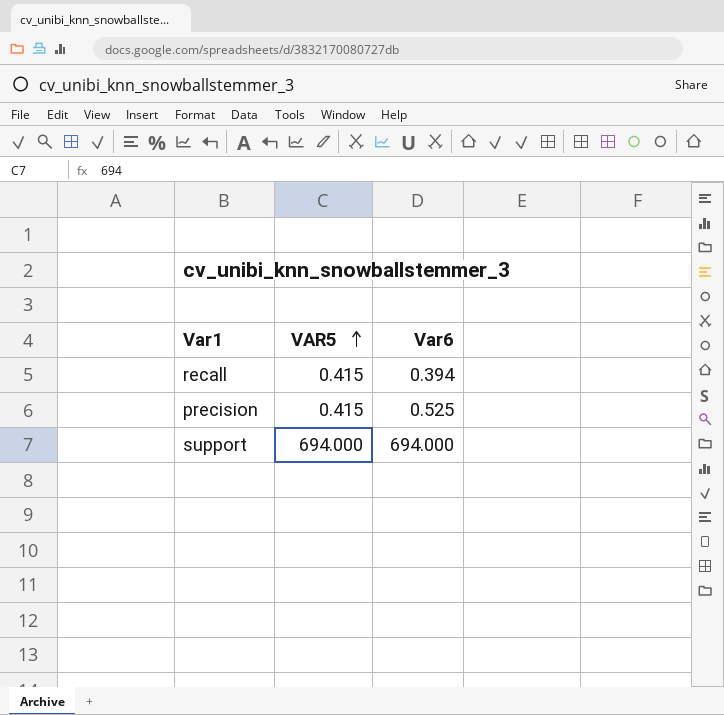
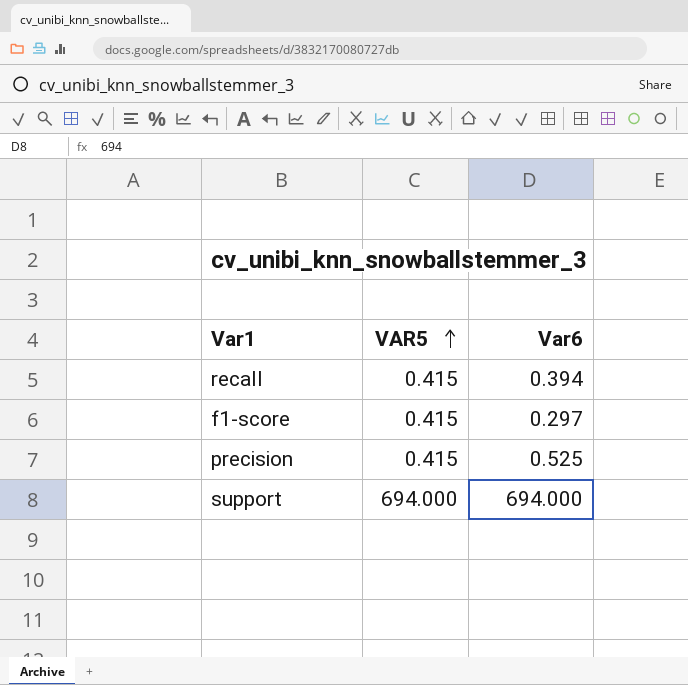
row f1-score: none -> 0.415 | 0.297

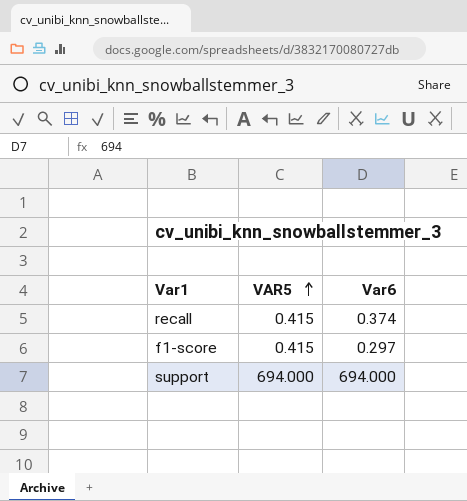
row precision: 0.415 | 0.525 -> none
recall | Var6: 0.394 -> 0.374

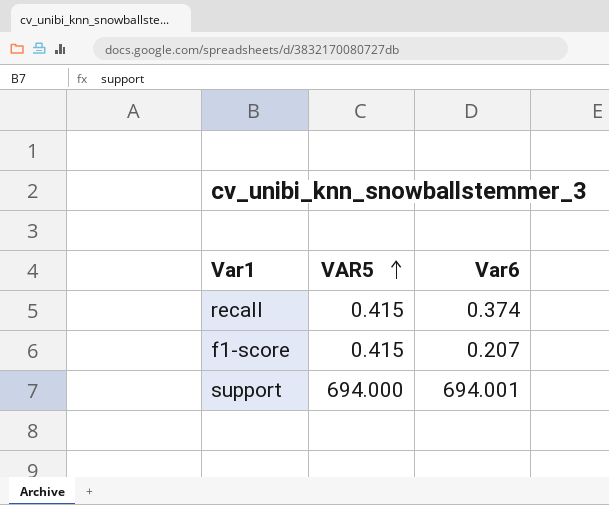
f1-score | Var6: 0.297 -> 0.207
support | Var6: 694.000 -> 694.001

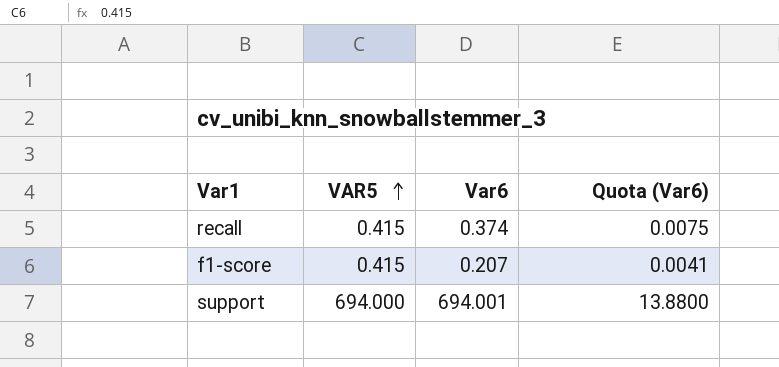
column Quota (Var6) | formula: none -> [Var6] * 0.02

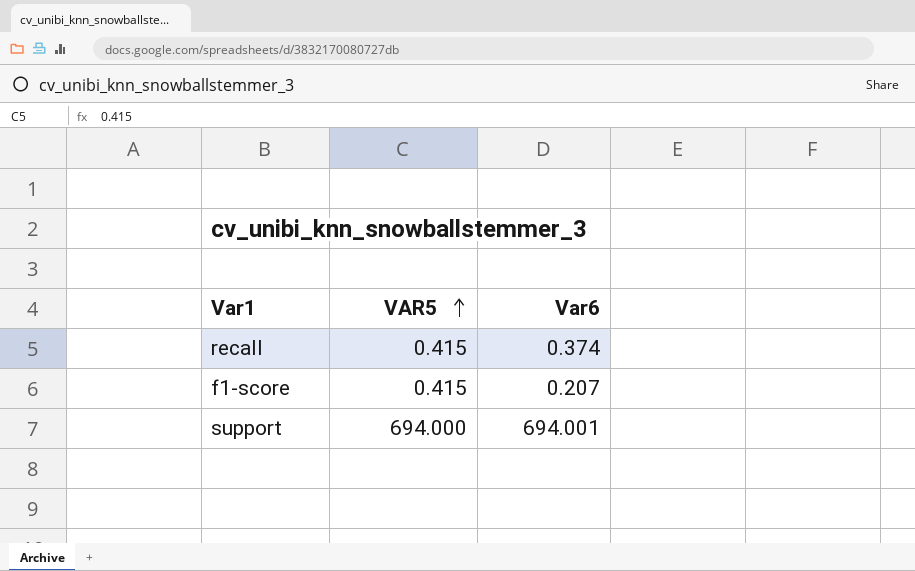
column Quota (Var6) | formula: [Var6] * 0.02 -> none

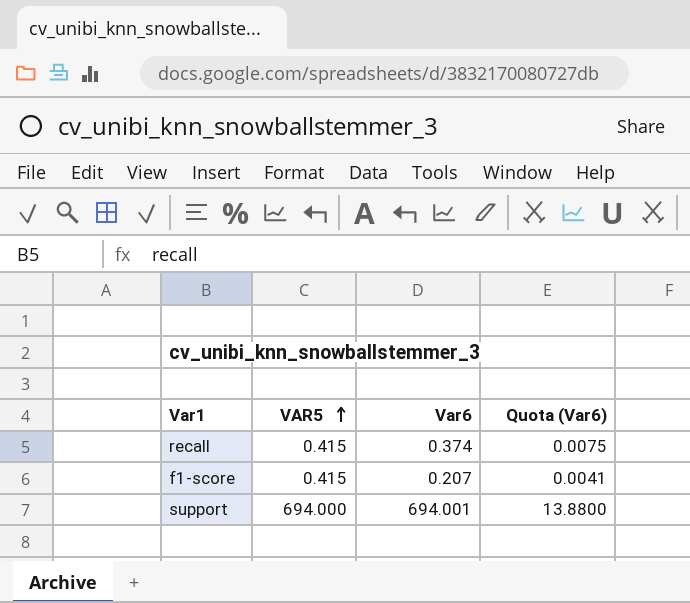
column Quota (Var6) | formula: none -> [Var6] * 0.02

